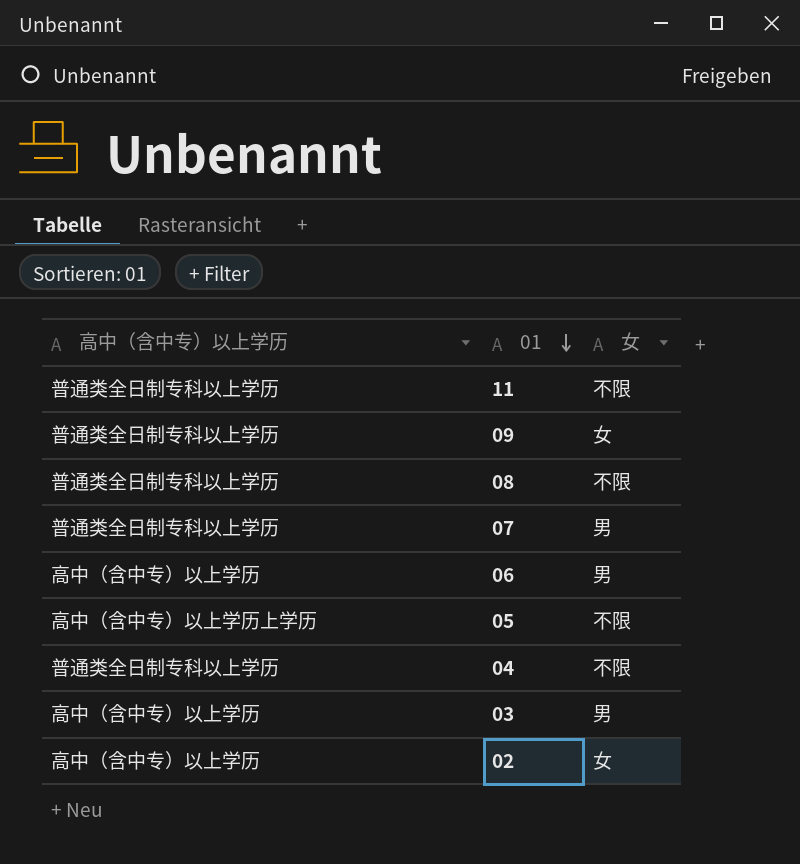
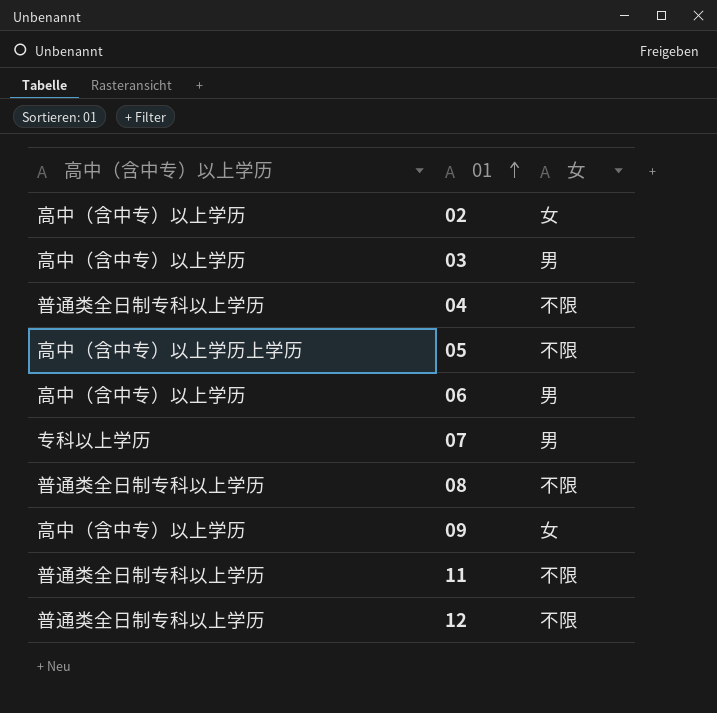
row order: 01 descending -> 01 ascending
07 | 高中（含中专）以上学历: 普通类全日制专科以上学历 -> 专科以上学历
09 | 高中（含中专）以上学历: 普通类全日制专科以上学历 -> 高中（含中专）以上学历
row 12: none -> 普通类全日制专科以上学历 | 不限

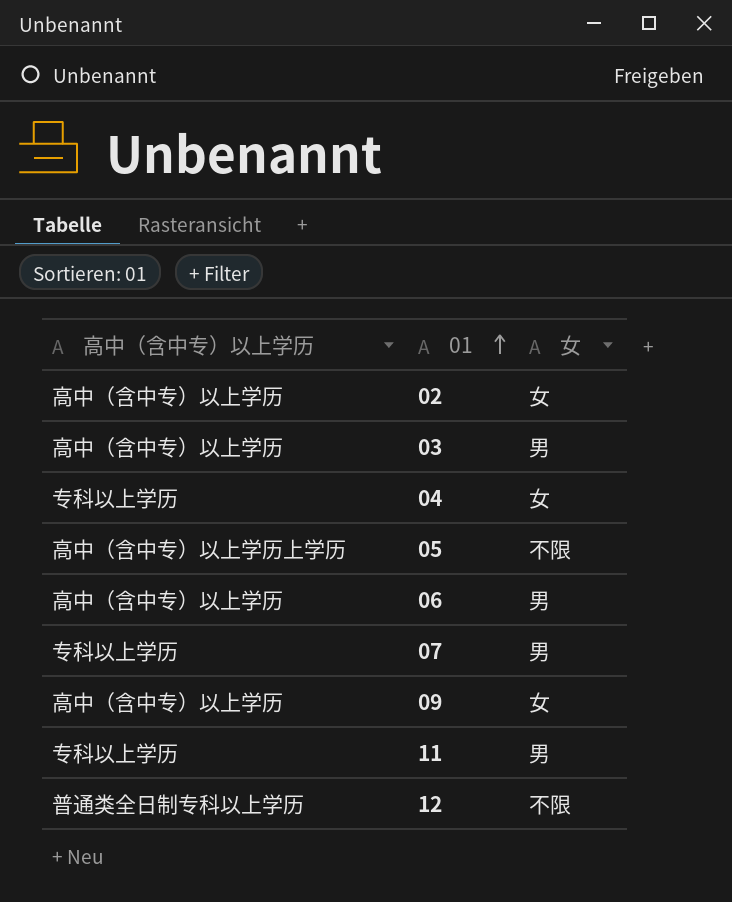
row 08: 普通类全日制专科以上学历 | 不限 -> none
04 | 高中（含中专）以上学历: 普通类全日制专科以上学历 -> 专科以上学历
04 | 女: 不限 -> 女
11 | 高中（含中专）以上学历: 普通类全日制专科以上学历 -> 专科以上学历
11 | 女: 不限 -> 男

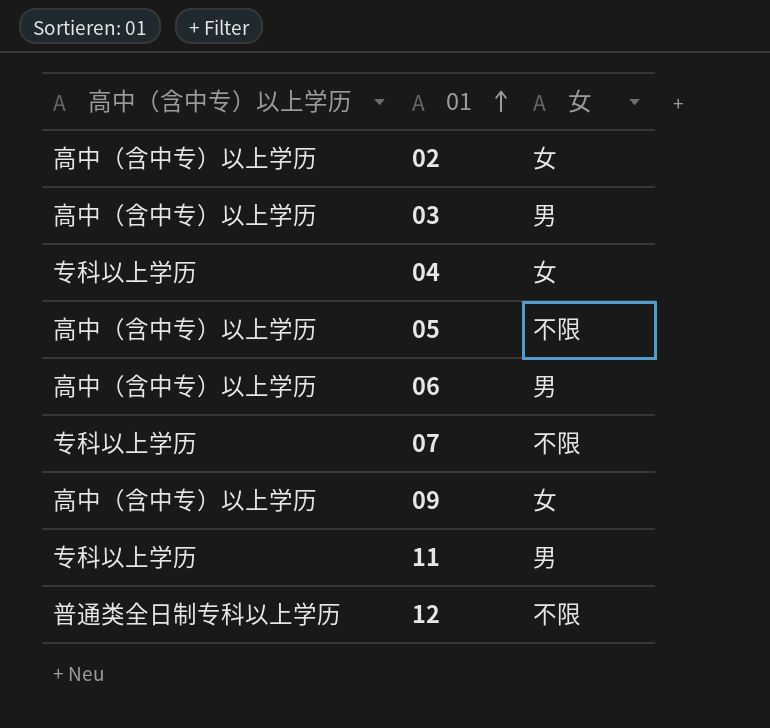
05 | 高中（含中专）以上学历: 高中（含中专）以上学历上学历 -> 高中（含中专）以上学历
07 | 女: 男 -> 不限

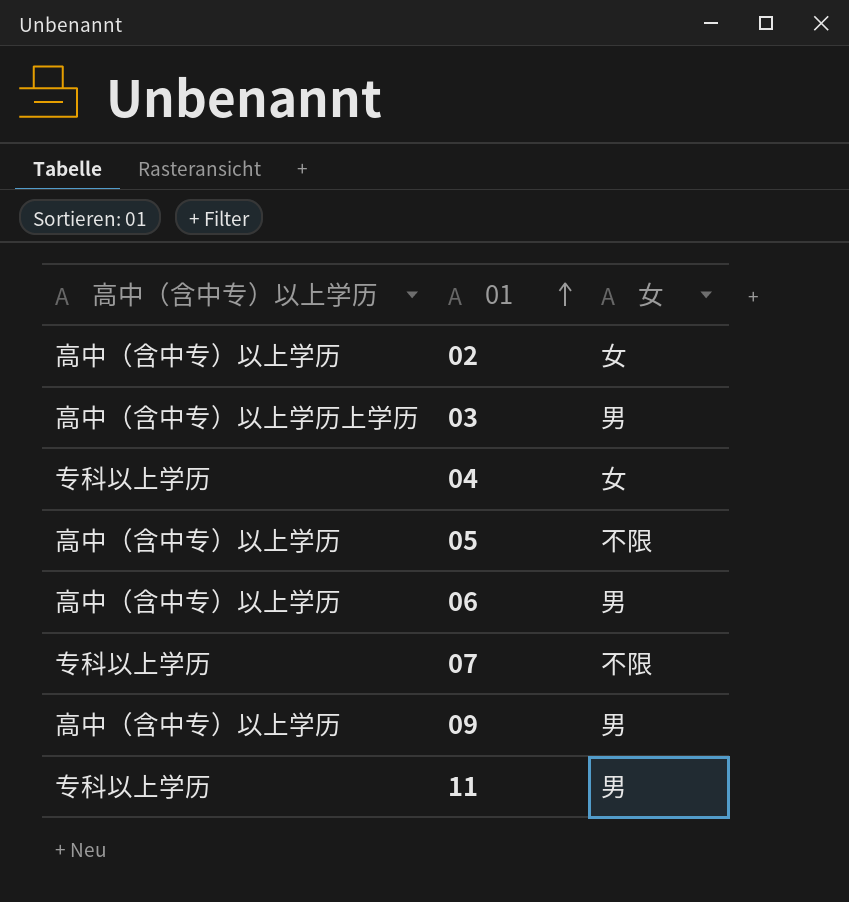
row 12: 普通类全日制专科以上学历 | 不限 -> none
03 | 高中（含中专）以上学历: 高中（含中专）以上学历 -> 高中（含中专）以上学历上学历
09 | 女: 女 -> 男

